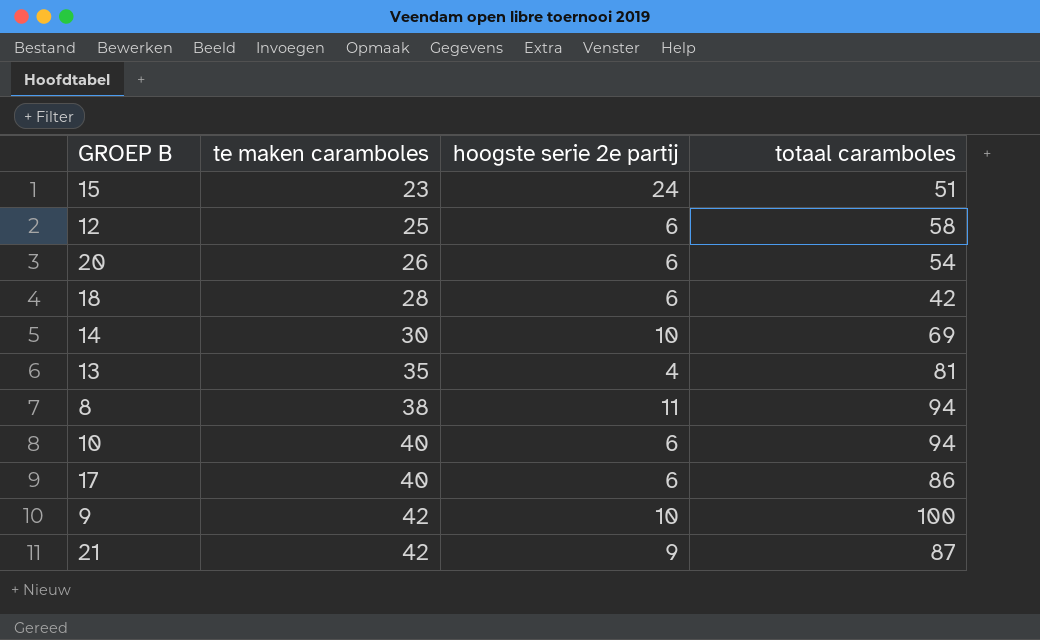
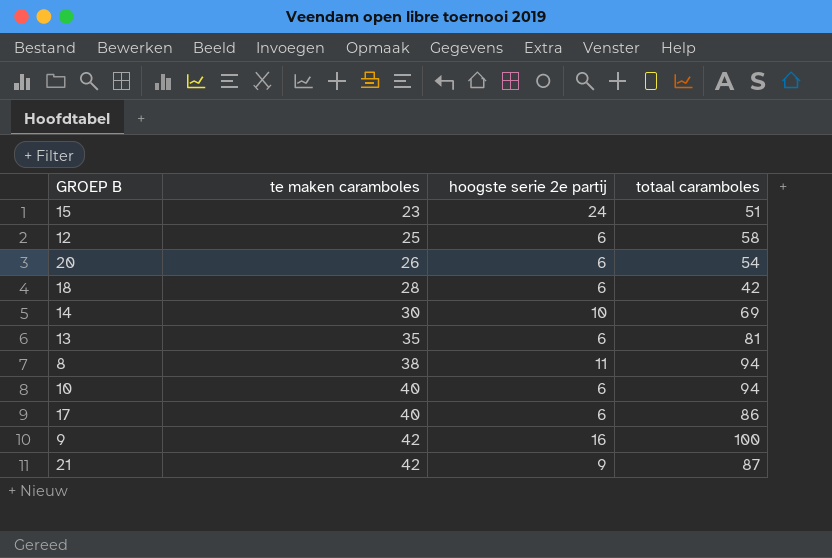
13 | hoogste serie 2e partij: 4 -> 6
9 | hoogste serie 2e partij: 10 -> 16

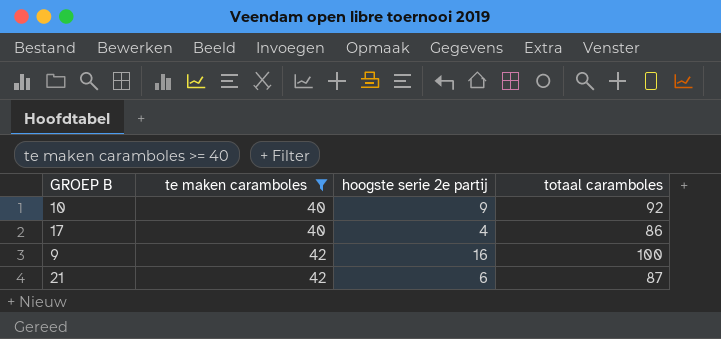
filter: none -> te maken caramboles >= 40
10 | hoogste serie 2e partij: 6 -> 9
10 | totaal caramboles: 94 -> 92
17 | hoogste serie 2e partij: 6 -> 4
21 | hoogste serie 2e partij: 9 -> 6

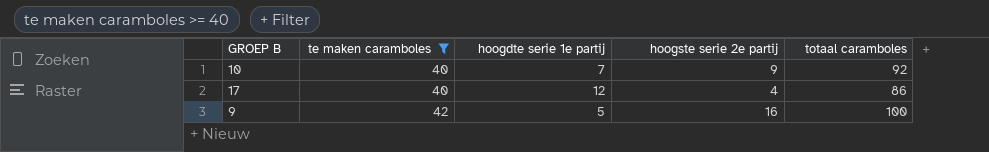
column hoogdte serie 1e partij | position: none -> 3
row 21: 42 | 6 | 87 -> none

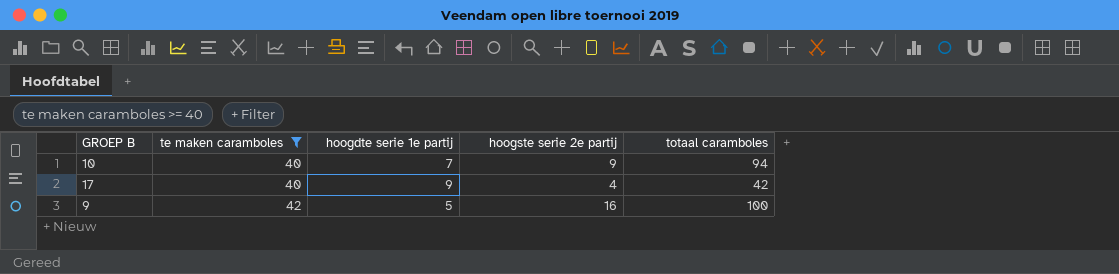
10 | totaal caramboles: 92 -> 94
17 | hoogdte serie 1e partij: 12 -> 9
17 | totaal caramboles: 86 -> 42

